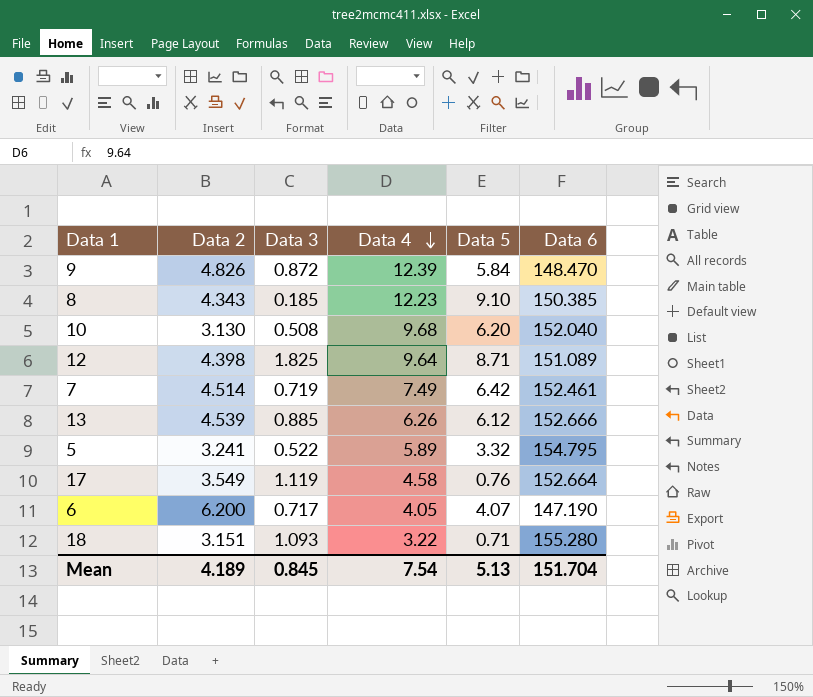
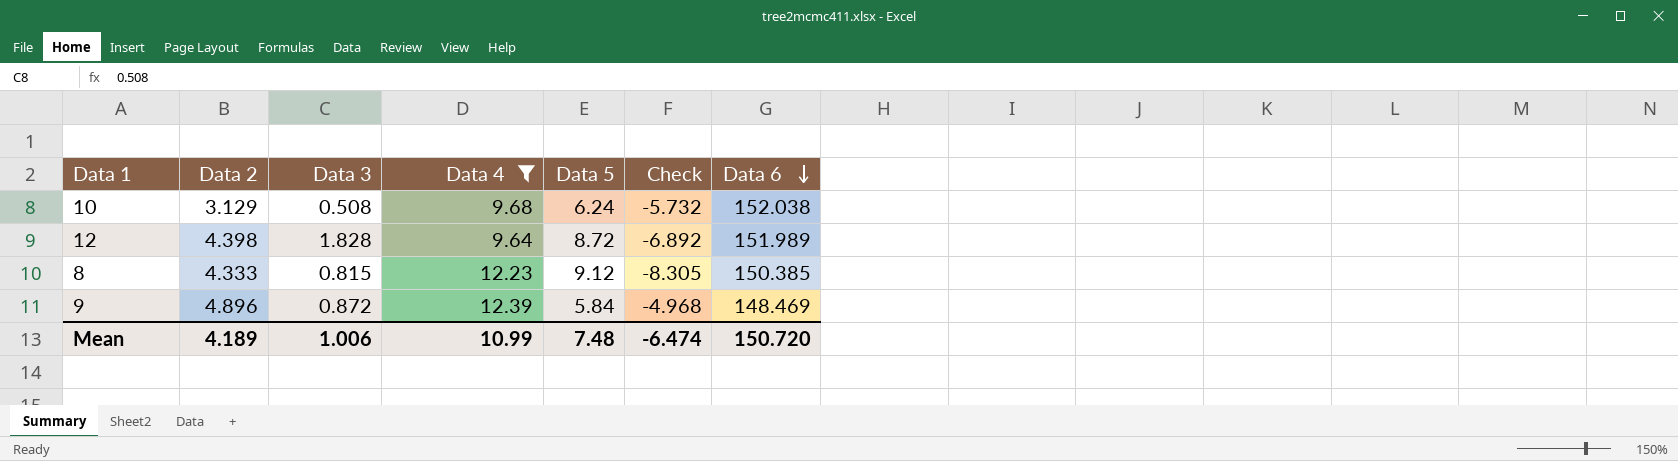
filter: none -> Data 4 >= 9.64
row order: Data 4 descending -> Data 6 descending
column Check | formula: none -> [Data 3] - [Data 5]
10 | Data 2: 3.130 -> 3.129
10 | Data 5: 6.20 -> 6.24
10 | Data 6: 152.040 -> 152.038
12 | Data 3: 1.825 -> 1.828
12 | Data 5: 8.71 -> 8.72
12 | Data 6: 151.089 -> 151.989
8 | Data 2: 4.343 -> 4.333
8 | Data 3: 0.185 -> 0.815
8 | Data 5: 9.10 -> 9.12
9 | Data 2: 4.826 -> 4.896
9 | Data 6: 148.470 -> 148.469
Mean | Data 3: 0.845 -> 1.006
Mean | Data 4: 7.54 -> 10.99
Mean | Data 5: 5.13 -> 7.48
Mean | Data 6: 151.704 -> 150.720

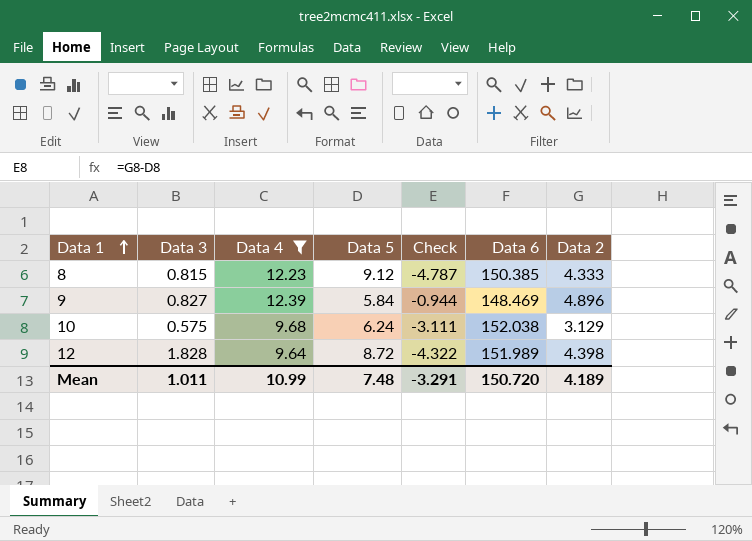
row order: Data 6 descending -> Data 1 ascending
column Check | formula: [Data 3] - [Data 5] -> [Data 2] - [Data 5]
column Data 2 | position: 2 -> 7
9 | Data 3: 0.872 -> 0.827
10 | Data 3: 0.508 -> 0.575
Mean | Data 3: 1.006 -> 1.011
Mean | Check: -6.474 -> -3.291

